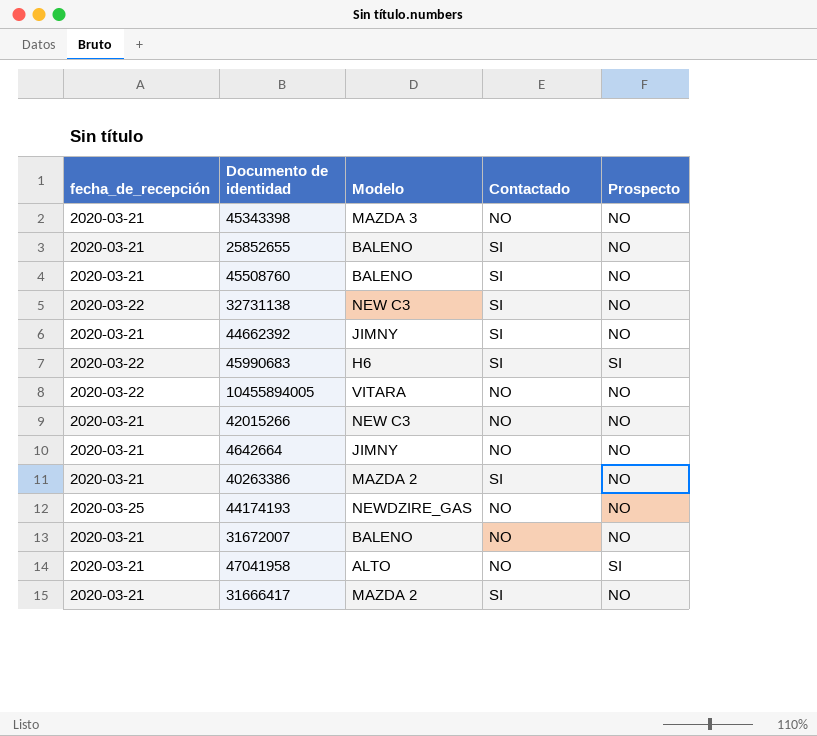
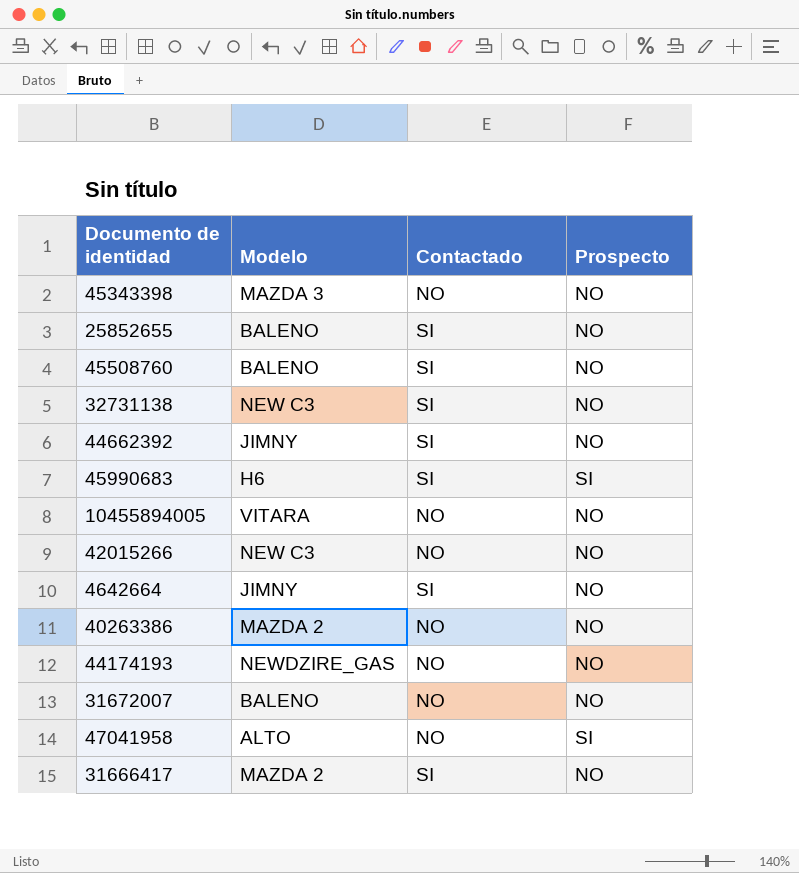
column fecha_de_recepción | position: 1 -> none
4642664 | Contactado: NO -> SI
40263386 | Contactado: SI -> NO

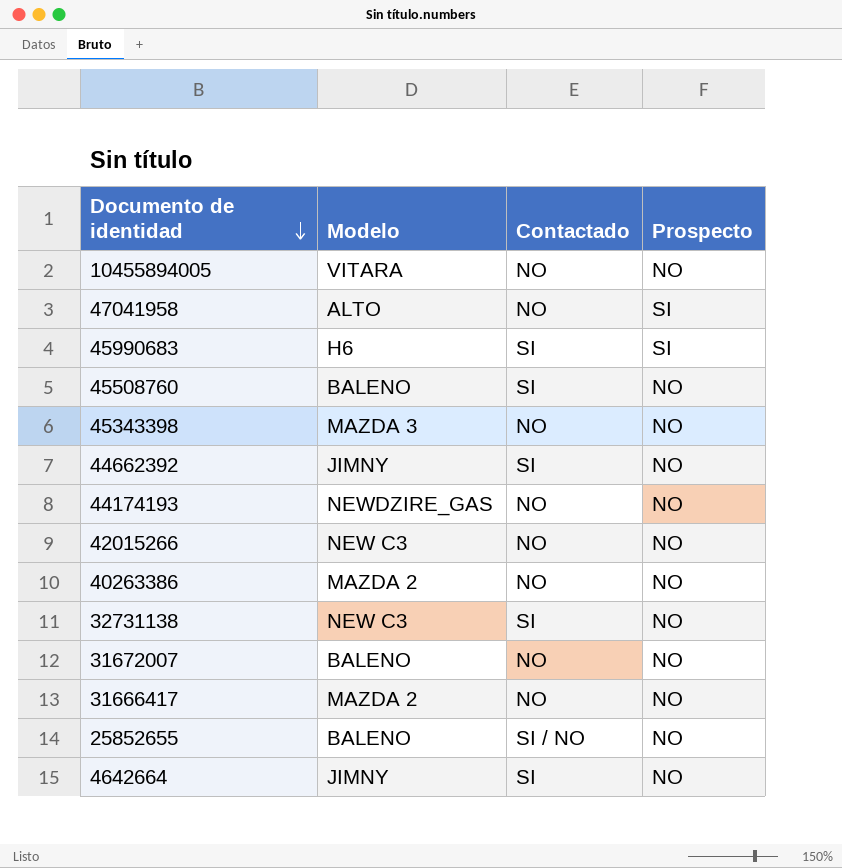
row order: none -> Documento de identidad descending
31666417 | Contactado: SI -> NO
25852655 | Contactado: SI -> SI / NO

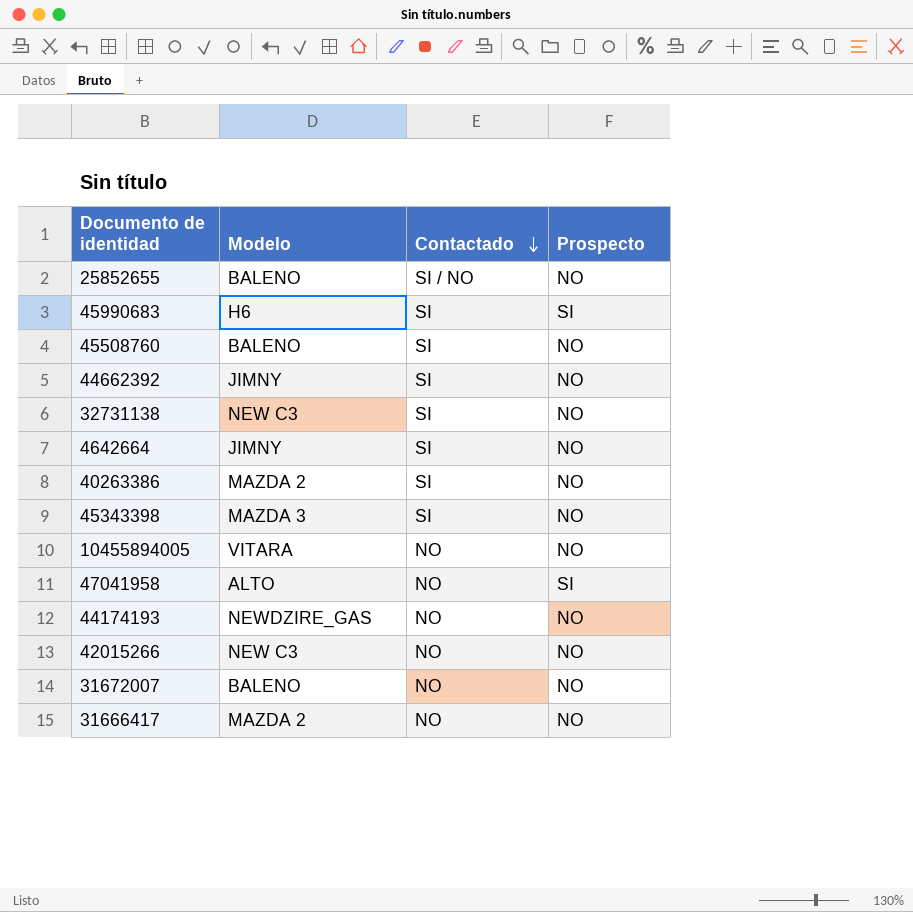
row order: Documento de identidad descending -> Contactado descending
40263386 | Contactado: NO -> SI
45343398 | Contactado: NO -> SI

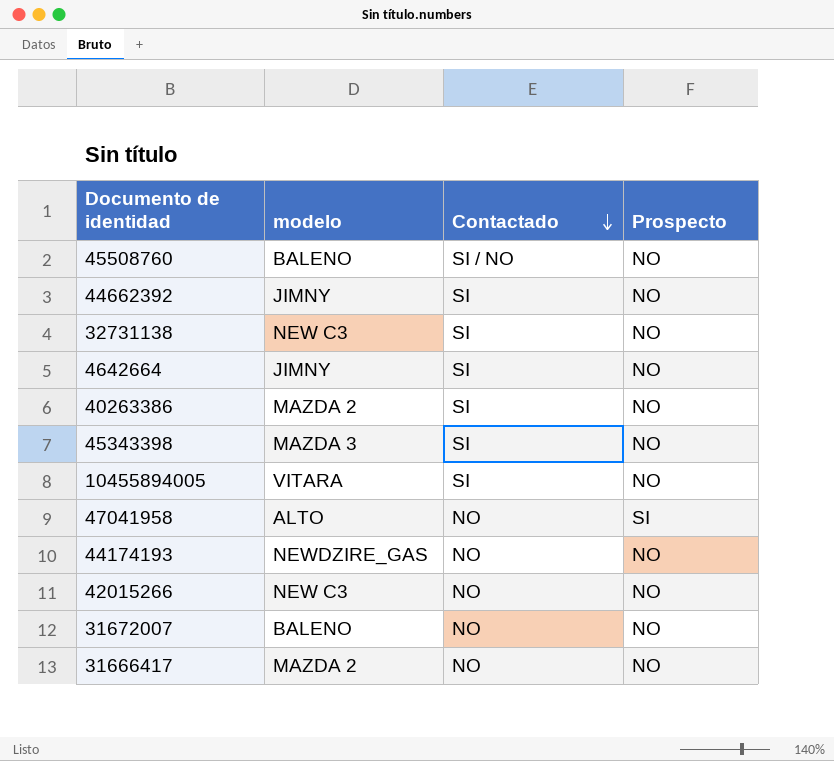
column name: Modelo -> modelo
row 25852655: BALENO | SI / NO | NO -> none
row 45990683: H6 | SI | SI -> none
45508760 | Contactado: SI -> SI / NO
10455894005 | Contactado: NO -> SI

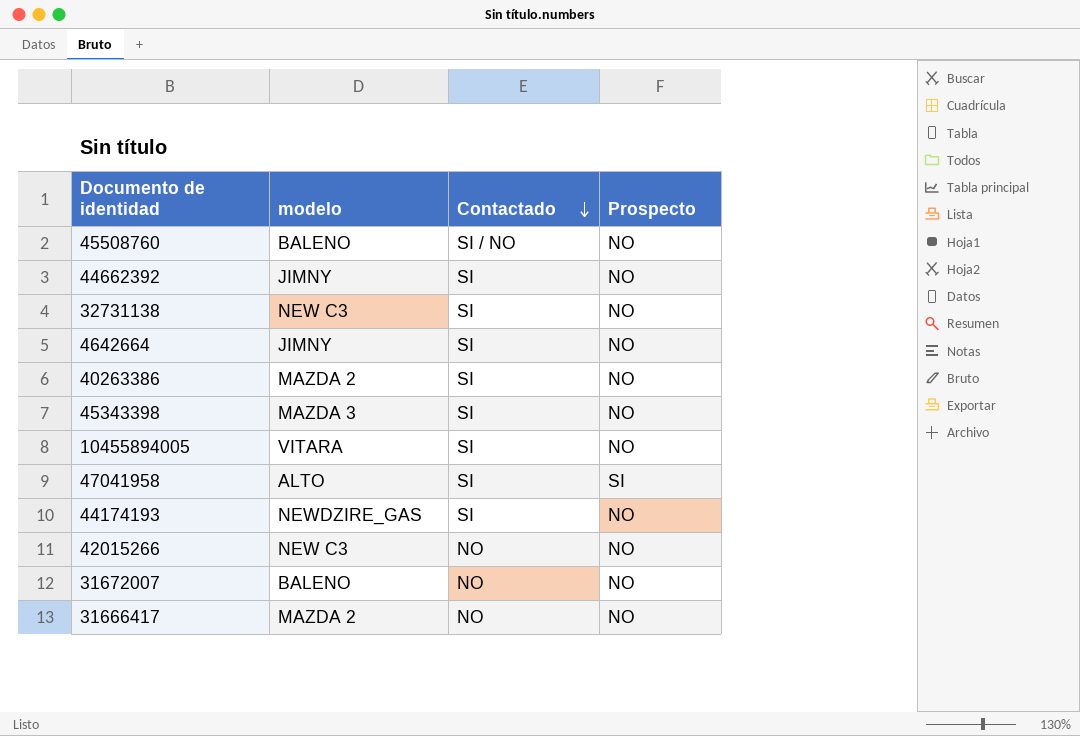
47041958 | Contactado: NO -> SI
44174193 | Contactado: NO -> SI

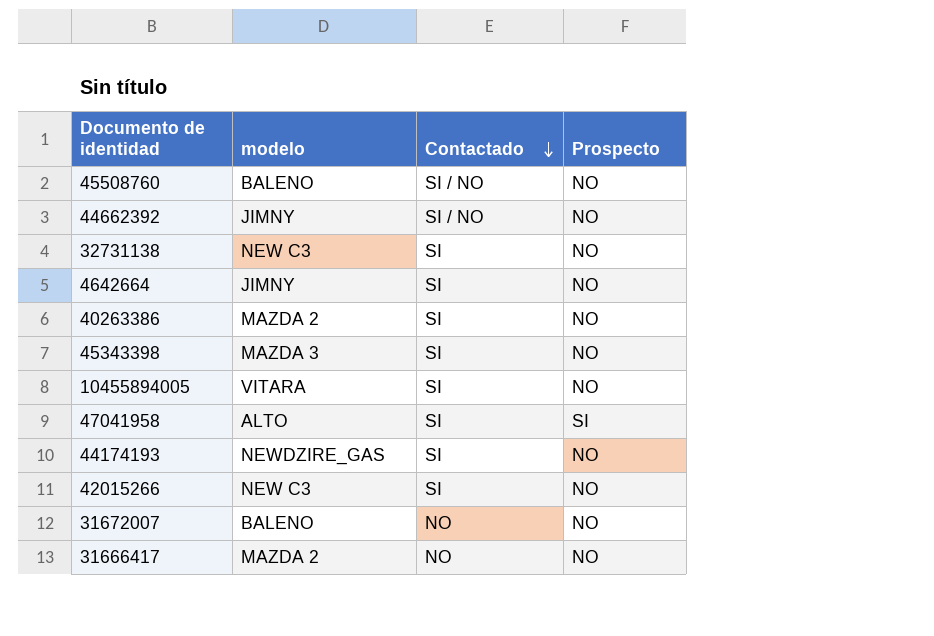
44662392 | Contactado: SI -> SI / NO
42015266 | Contactado: NO -> SI

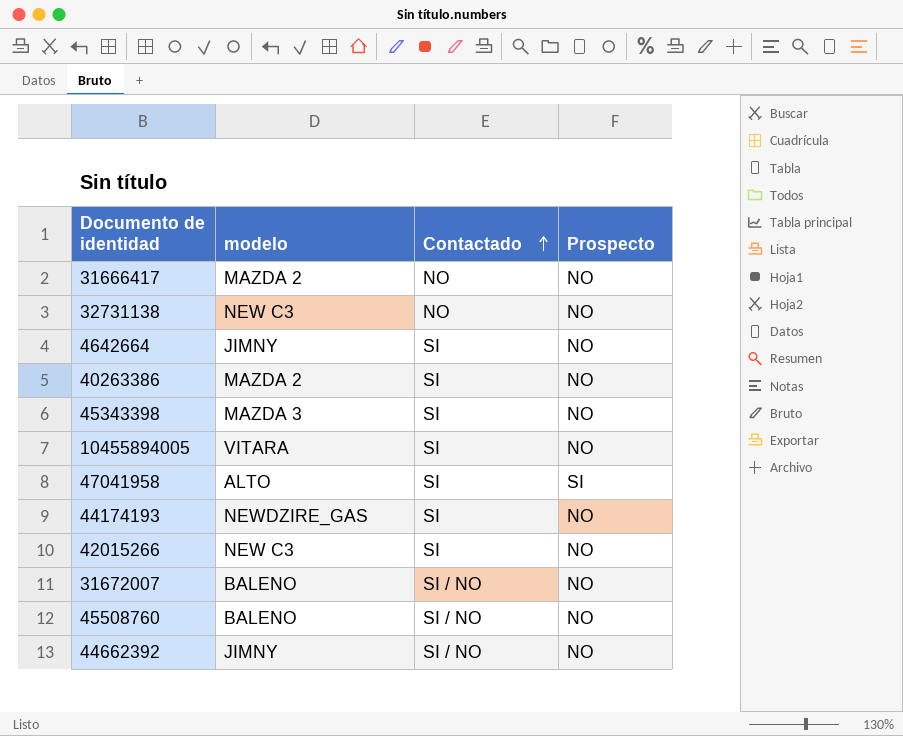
row order: Contactado descending -> Contactado ascending
32731138 | Contactado: SI -> NO
31672007 | Contactado: NO -> SI / NO

